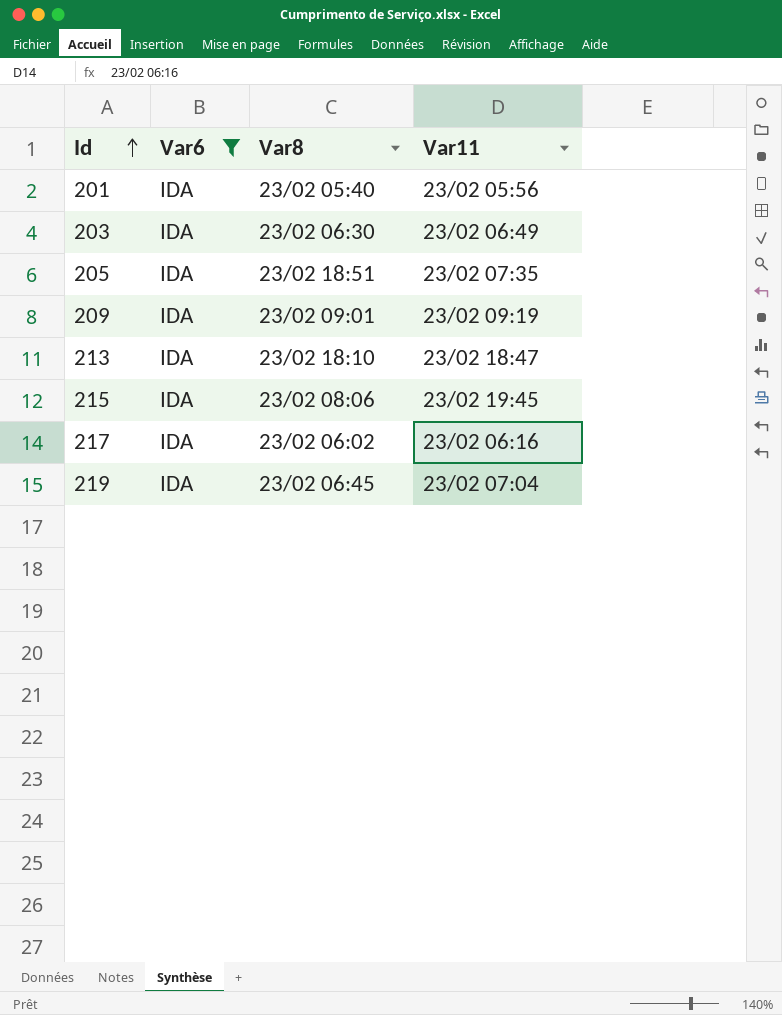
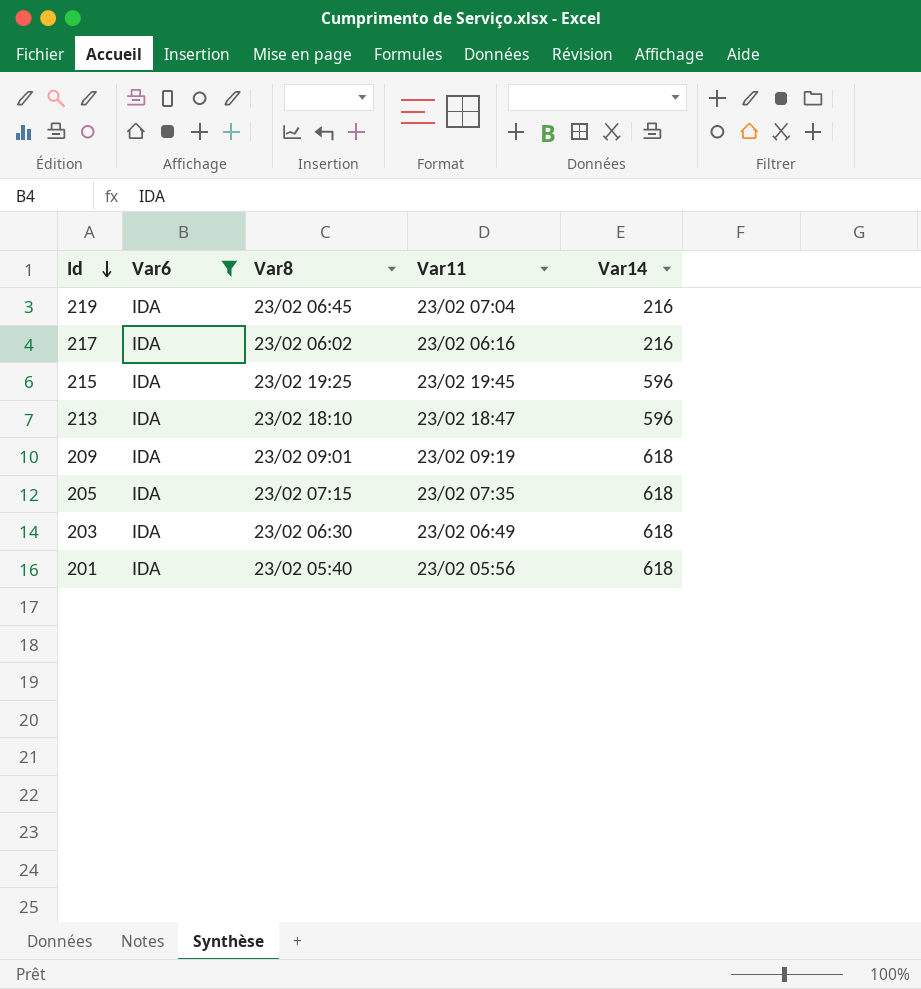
row order: Id ascending -> Id descending
column Var14 | position: none -> 5
215 | Var8: 23/02 08:06 -> 23/02 19:25
205 | Var8: 23/02 18:51 -> 23/02 07:15

